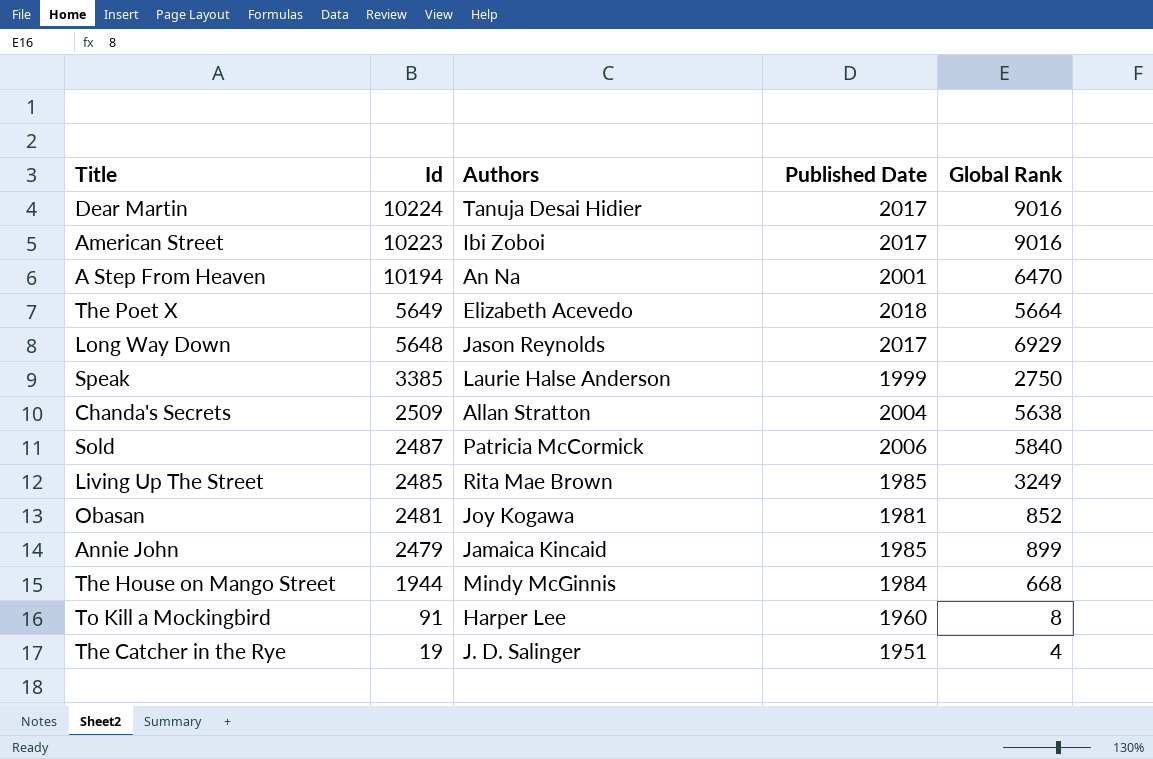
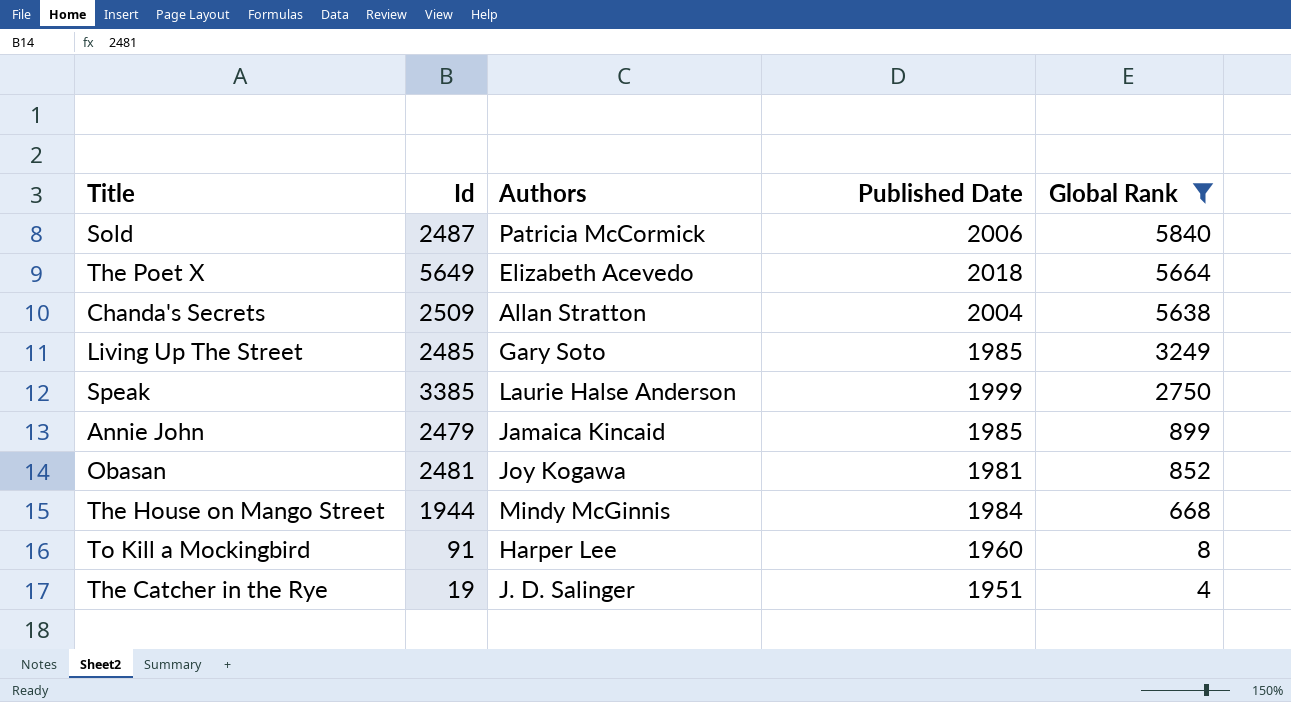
filter: none -> Global Rank <= 5840
row order: Id descending -> Global Rank descending
Living Up The Street | Authors: Rita Mae Brown -> Gary Soto

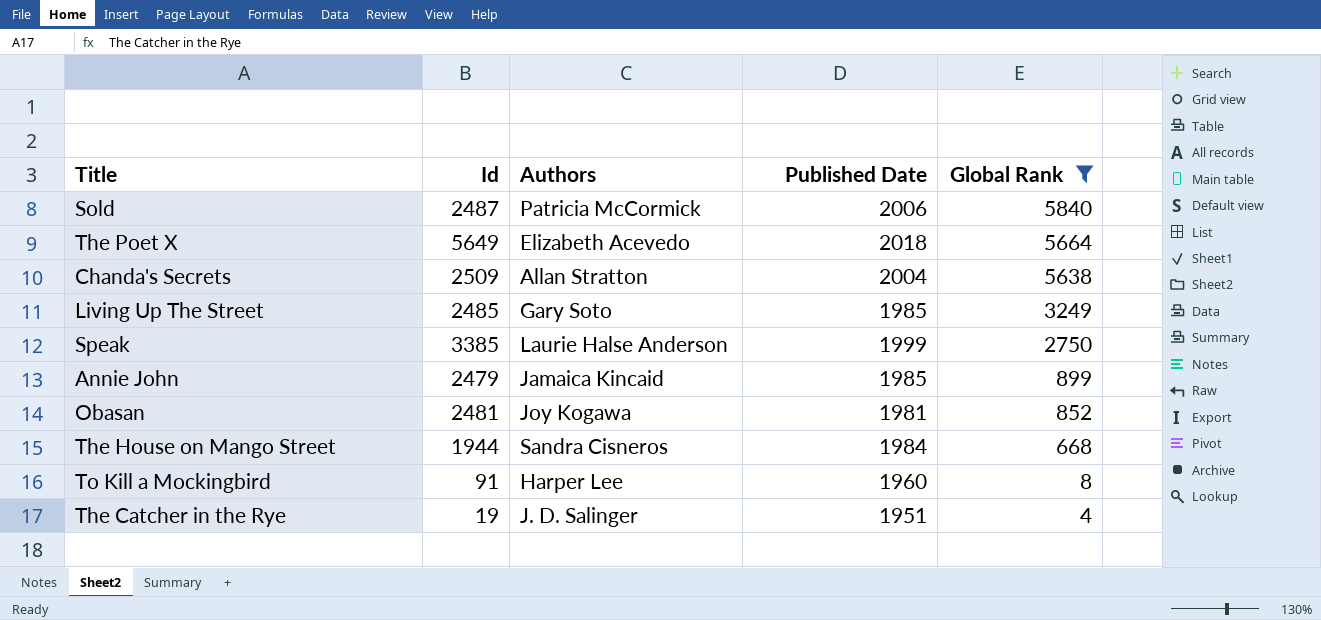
The House on Mango Street | Authors: Mindy McGinnis -> Sandra Cisneros

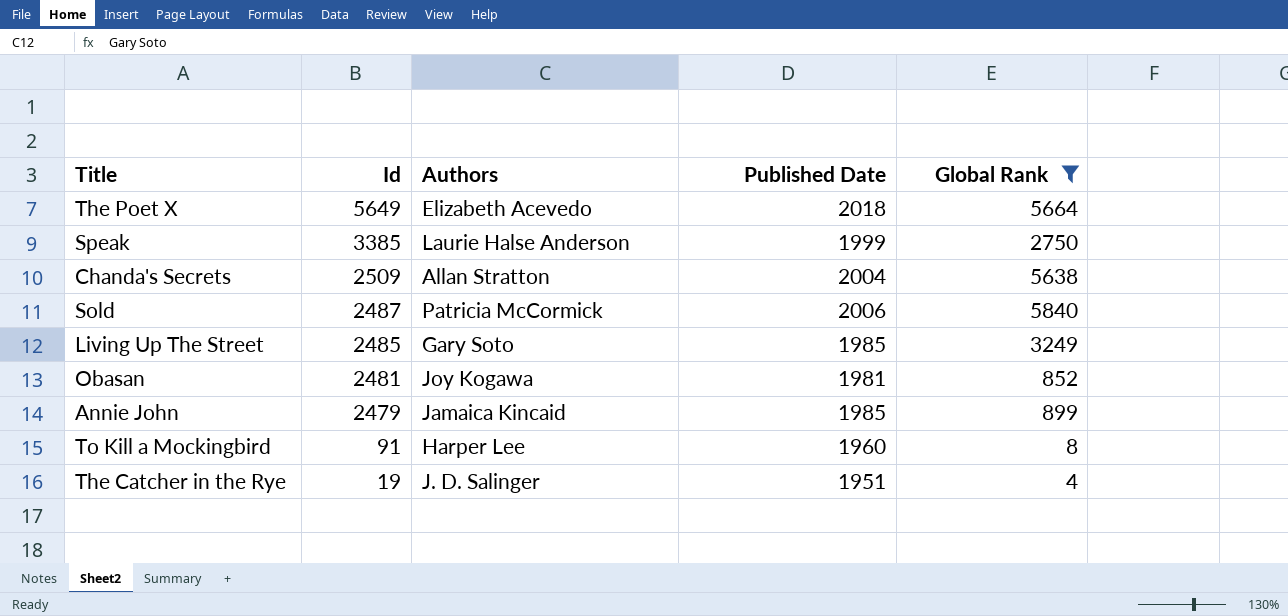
row order: Global Rank descending -> Id descending
row The House on Mango Street: 1944 | Sandra Cisneros | 1984 | 668 -> none

